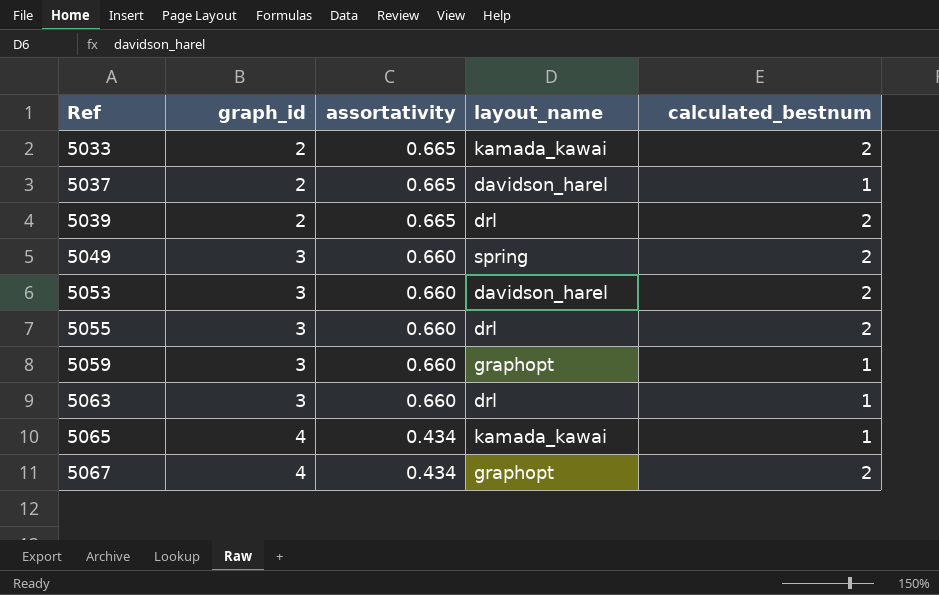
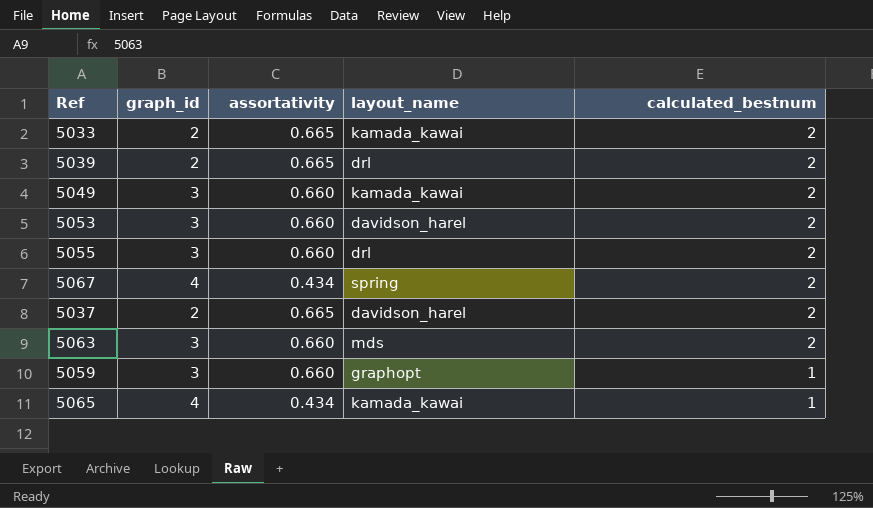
row order: Ref ascending -> calculated_bestnum descending
5049 | layout_name: spring -> kamada_kawai
5067 | layout_name: graphopt -> spring
5037 | calculated_bestnum: 1 -> 2
5063 | layout_name: drl -> mds
5063 | calculated_bestnum: 1 -> 2

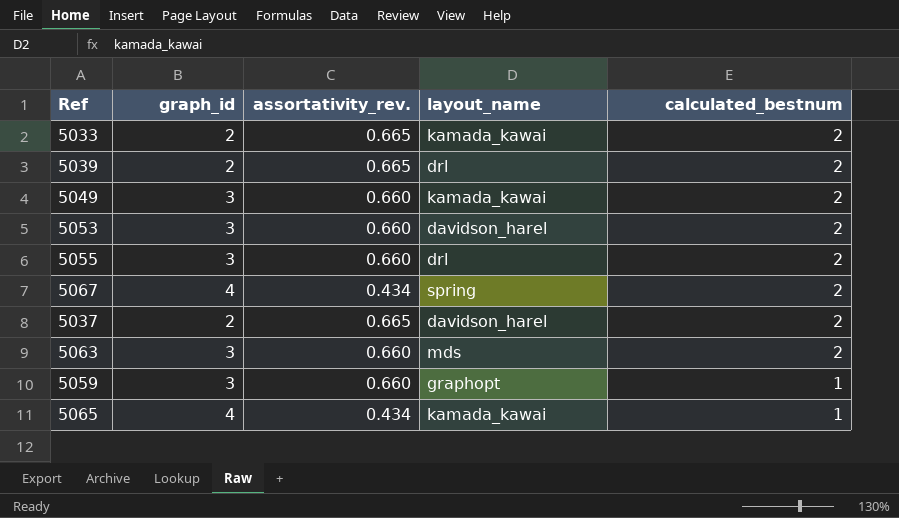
column name: assortativity -> assortativity_rev.

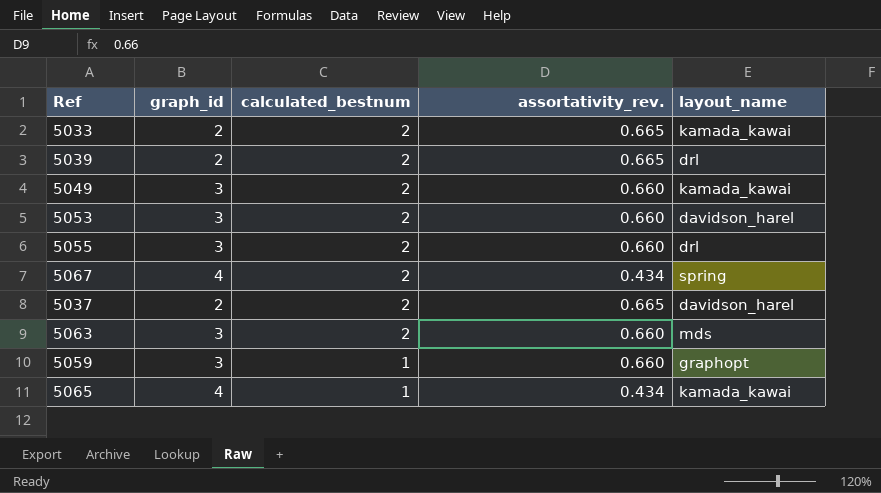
column calculated_bestnum | position: 5 -> 3

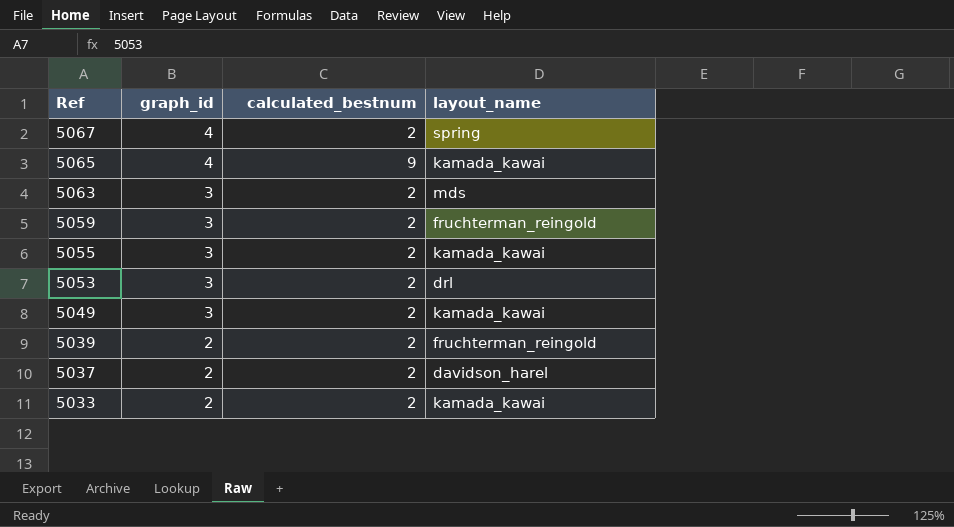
row order: calculated_bestnum descending -> Ref descending
column assortativity_rev. | position: 4 -> none
5065 | calculated_bestnum: 1 -> 9
5059 | calculated_bestnum: 1 -> 2
5059 | layout_name: graphopt -> fruchterman_reingold
5055 | layout_name: drl -> kamada_kawai
5053 | layout_name: davidson_harel -> drl
5039 | layout_name: drl -> fruchterman_reingold

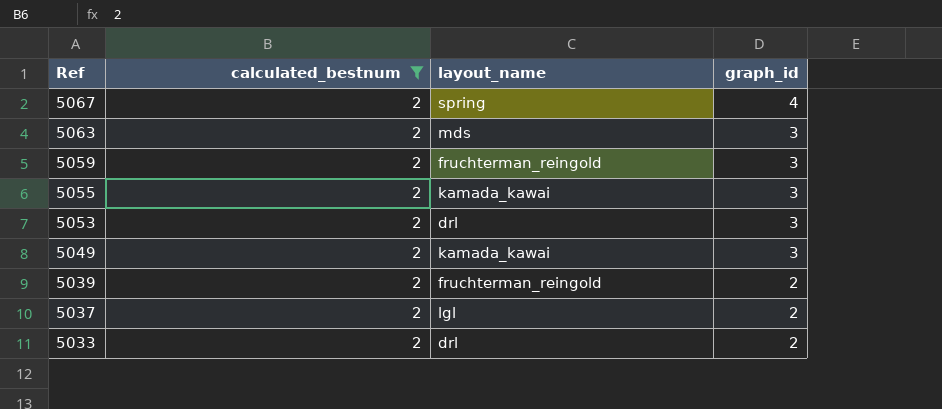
filter: none -> calculated_bestnum = 2
column graph_id | position: 2 -> 4
5037 | layout_name: davidson_harel -> lgl
5033 | layout_name: kamada_kawai -> drl

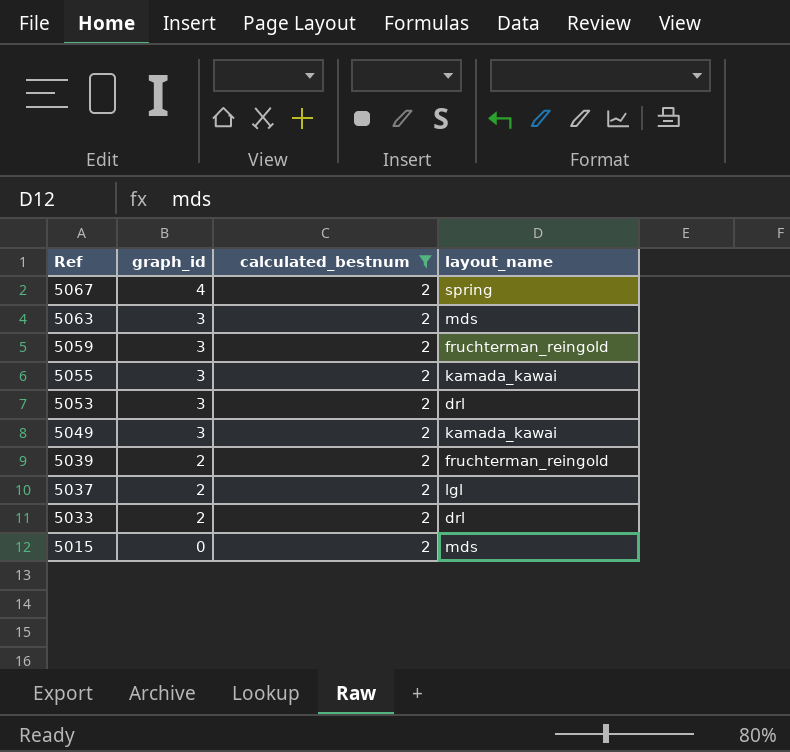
column graph_id | position: 4 -> 2
row 5015: none -> 0 | 2 | mds

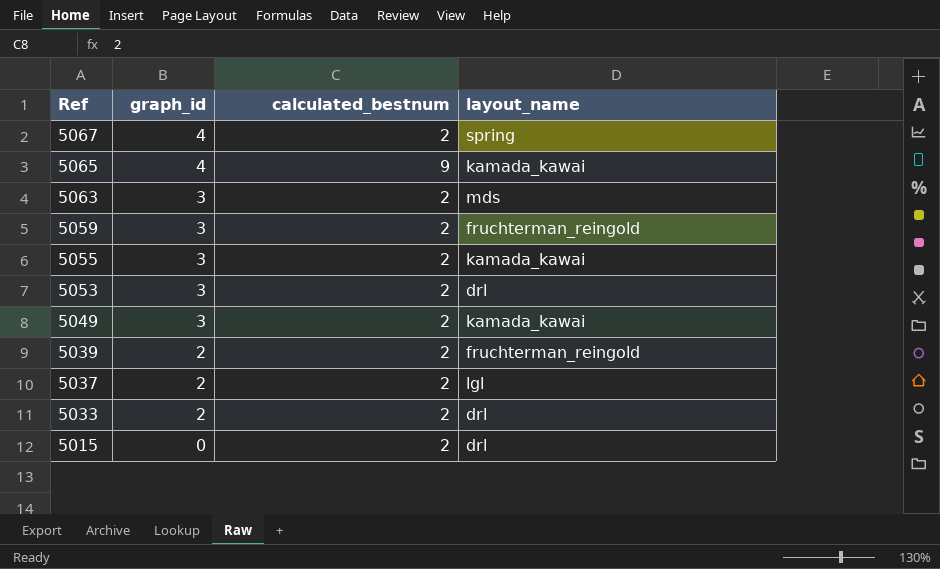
filter: calculated_bestnum = 2 -> none
5015 | layout_name: mds -> drl

